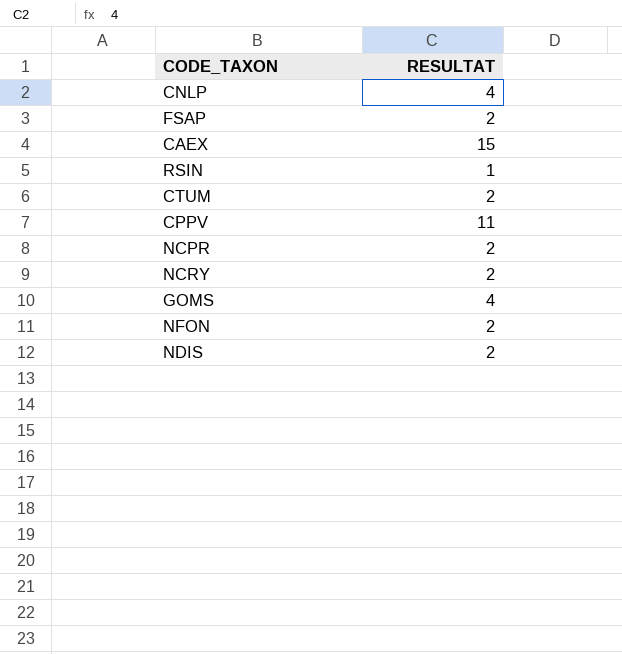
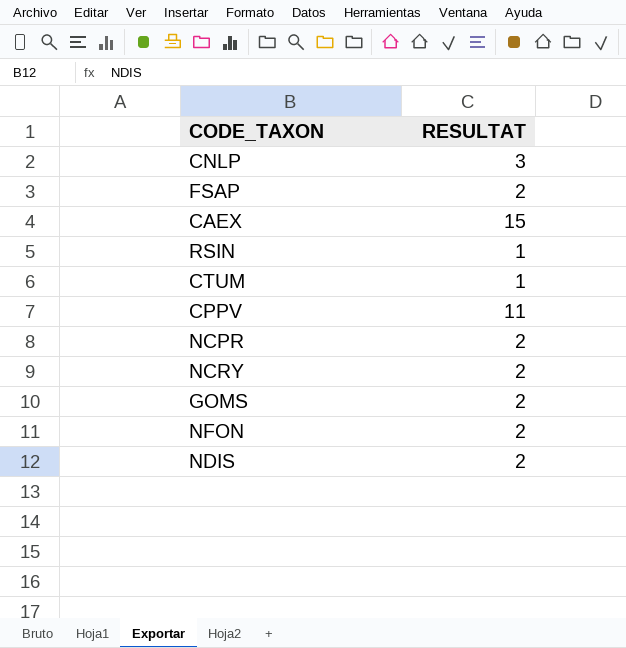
CNLP | RESULTAT: 4 -> 3
CTUM | RESULTAT: 2 -> 1
GOMS | RESULTAT: 4 -> 2

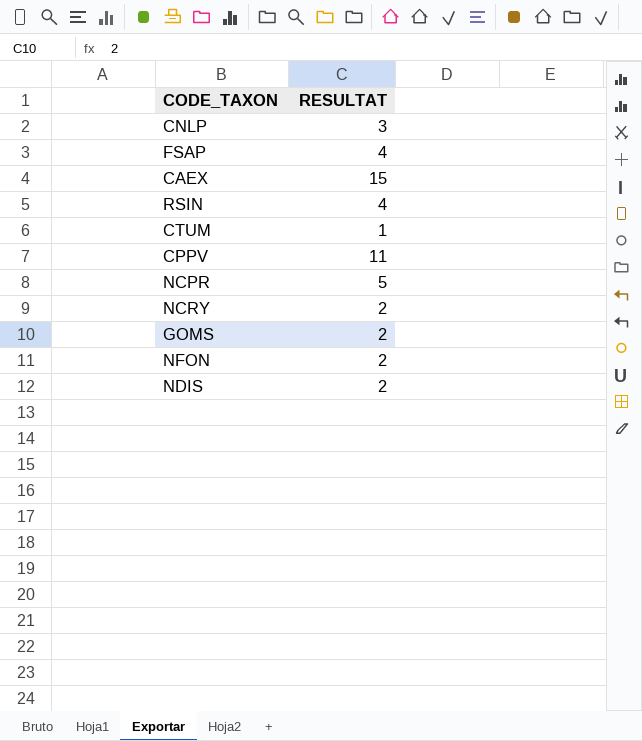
FSAP | RESULTAT: 2 -> 4
RSIN | RESULTAT: 1 -> 4
NCPR | RESULTAT: 2 -> 5

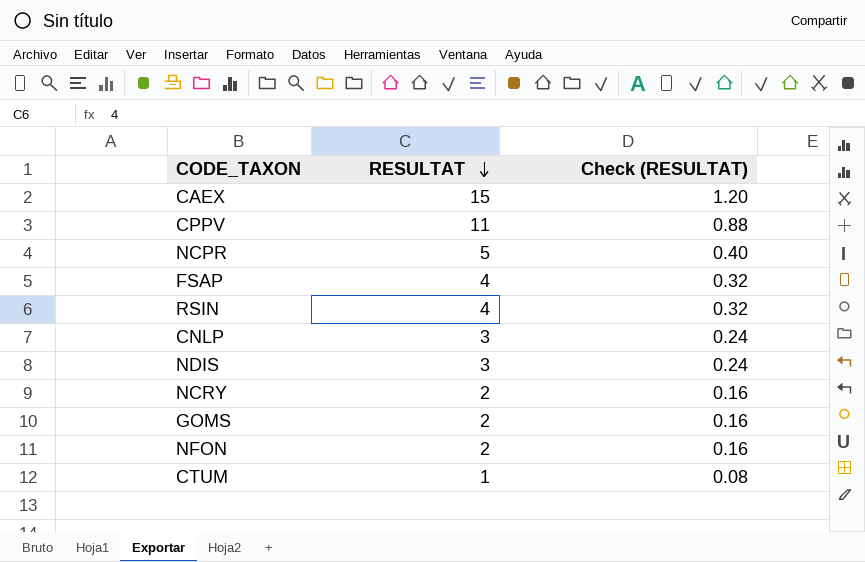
row order: none -> RESULTAT descending
column Check (RESULTAT) | formula: none -> [RESULTAT] * 0.08
NDIS | RESULTAT: 2 -> 3

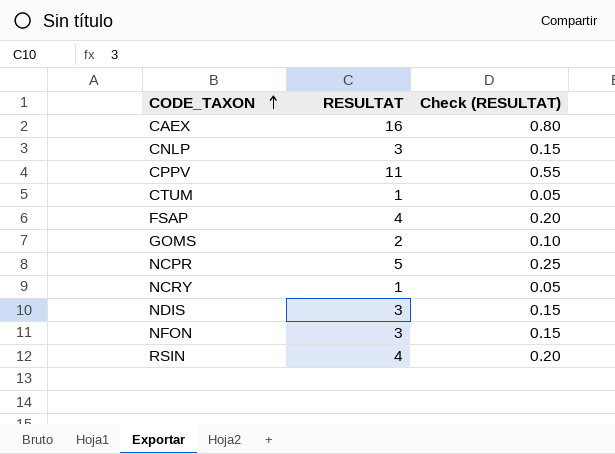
row order: RESULTAT descending -> CODE_TAXON ascending
column Check (RESULTAT) | formula: [RESULTAT] * 0.08 -> [RESULTAT] * 0.05
CAEX | RESULTAT: 15 -> 16
NCRY | RESULTAT: 2 -> 1
NFON | RESULTAT: 2 -> 3

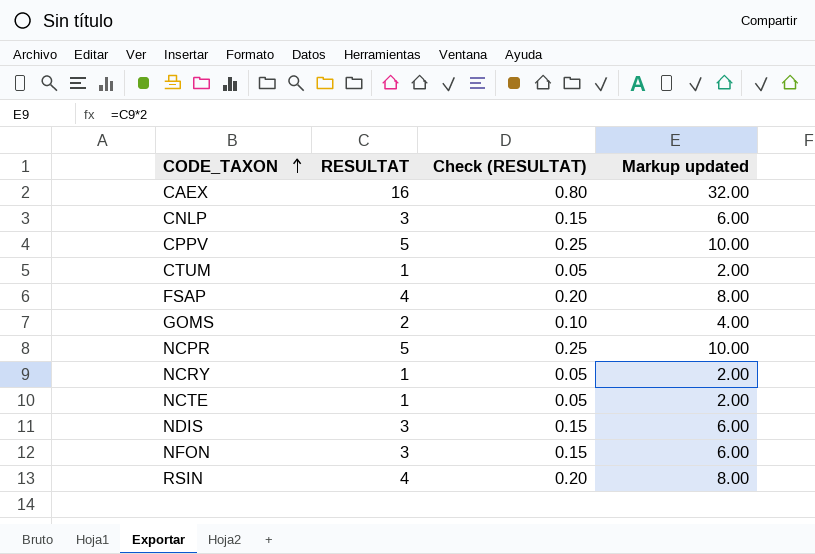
column Markup updated | formula: none -> [RESULTAT] * 2
CPPV | RESULTAT: 11 -> 5
CPPV | Check (RESULTAT): 0.55 -> 0.25
row NCTE: none -> 1 | 0.05 | 2.00

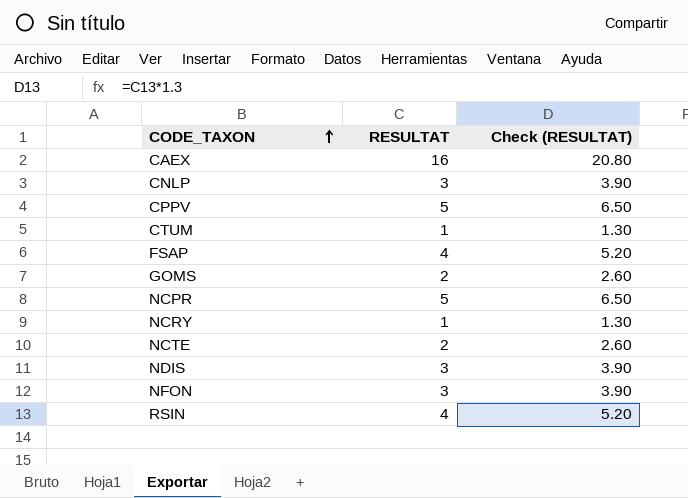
column Markup updated | formula: [RESULTAT] * 2 -> none
column Check (RESULTAT) | formula: [RESULTAT] * 0.05 -> [RESULTAT] * 1.3
NCTE | RESULTAT: 1 -> 2

